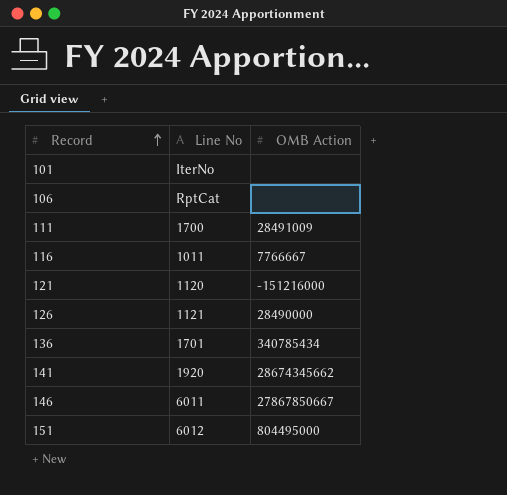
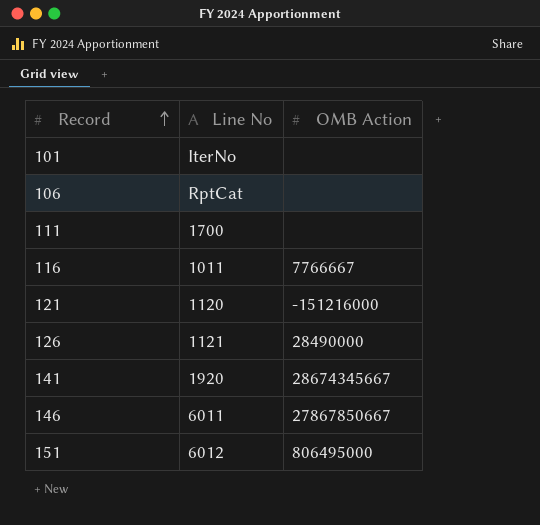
row 136: 1701 | 340785434 -> none
111 | OMB Action: 28491009 -> none
141 | OMB Action: 28674345662 -> 28674345667
151 | OMB Action: 804495000 -> 806495000

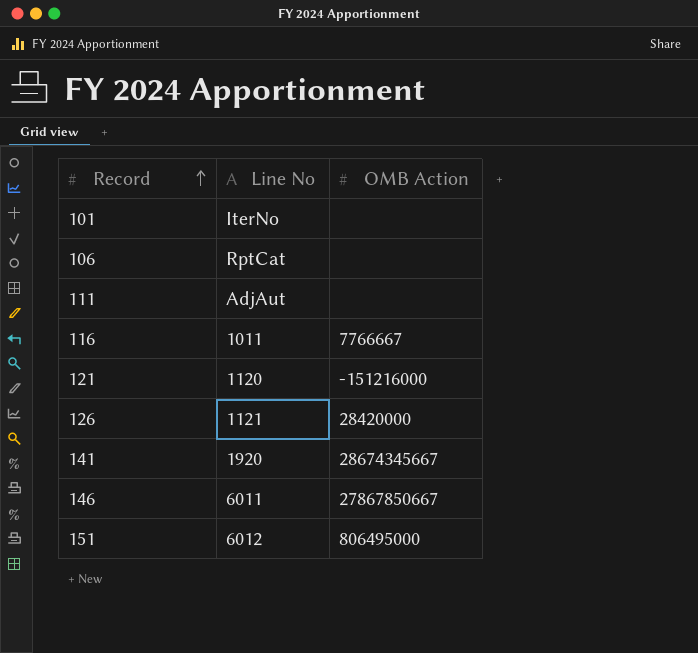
111 | Line No: 1700 -> AdjAut
126 | OMB Action: 28490000 -> 28420000

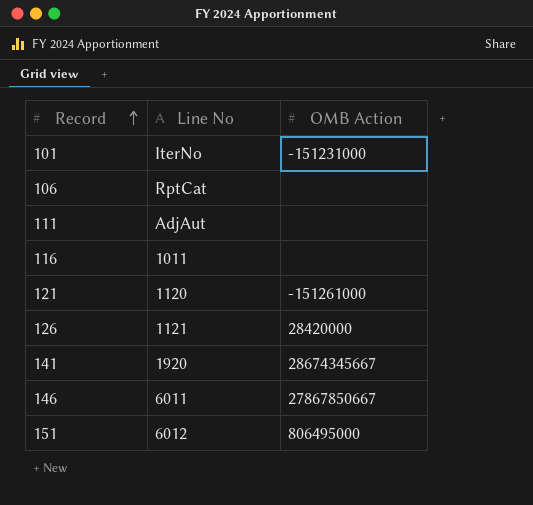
101 | OMB Action: none -> -151231000
116 | OMB Action: 7766667 -> none
121 | OMB Action: -151216000 -> -151261000

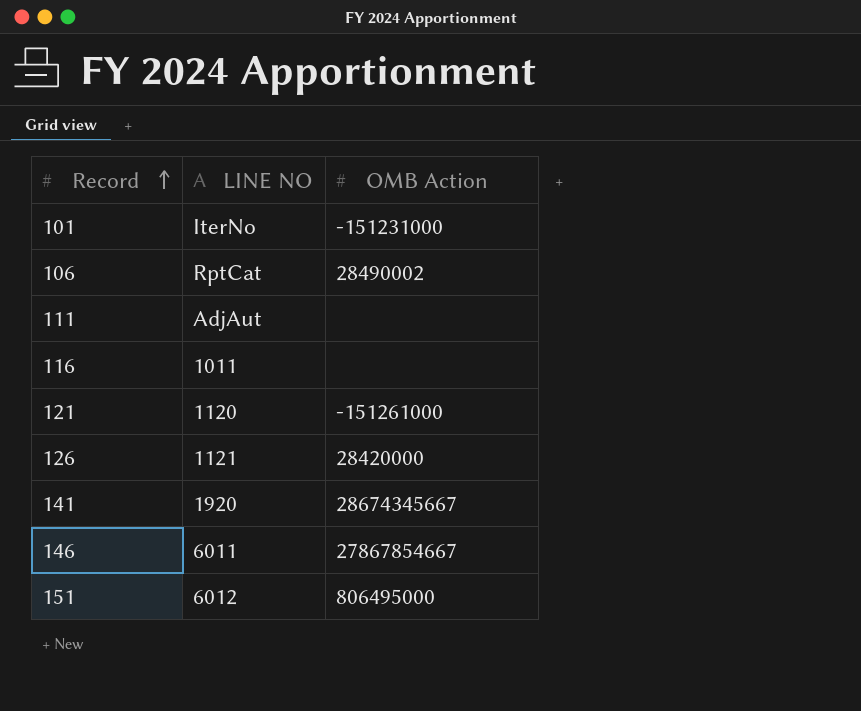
column name: Line No -> LINE NO
106 | OMB Action: none -> 28490002
146 | OMB Action: 27867850667 -> 27867854667

